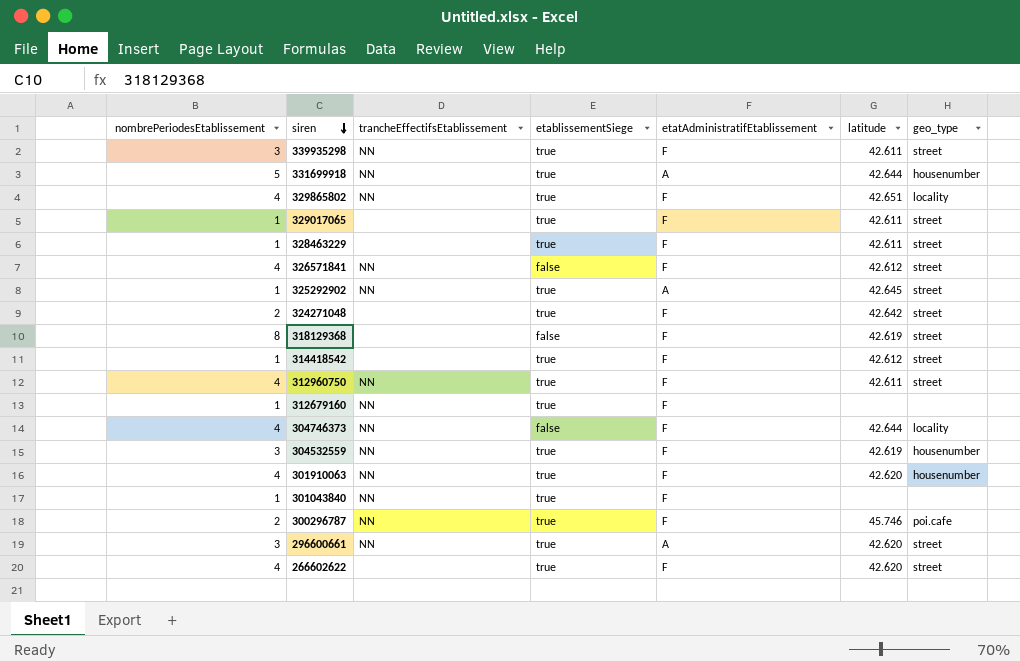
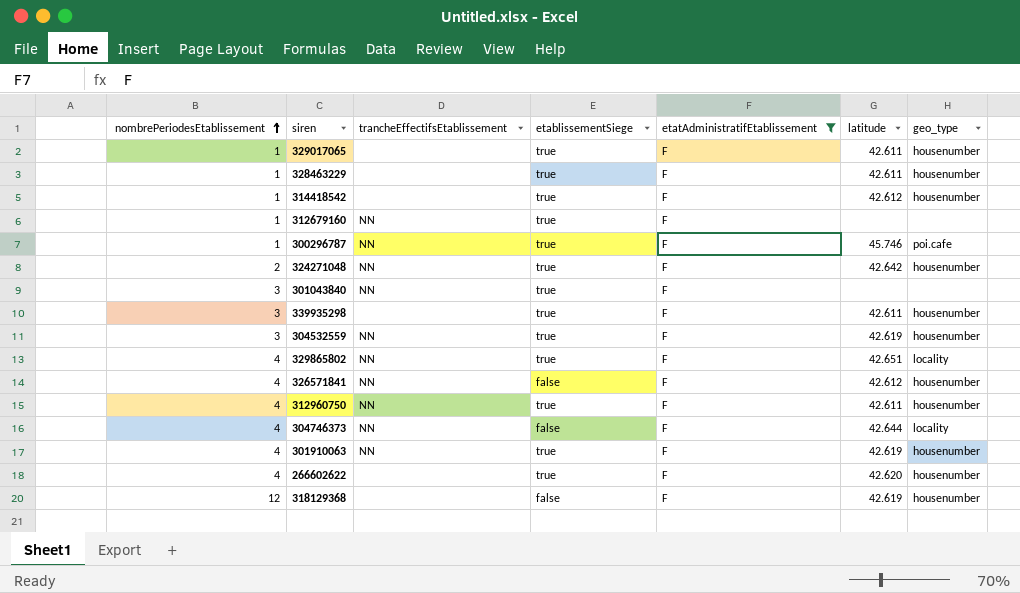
filter: none -> etatAdministratifEtablissement = F
row order: siren descending -> nombrePeriodesEtablissement ascending
329017065 | geo_type: street -> housenumber
328463229 | geo_type: street -> housenumber
314418542 | geo_type: street -> housenumber
300296787 | nombrePeriodesEtablissement: 2 -> 1
324271048 | trancheEffectifsEtablissement: none -> NN
324271048 | geo_type: street -> housenumber
301043840 | nombrePeriodesEtablissement: 1 -> 3
339935298 | trancheEffectifsEtablissement: NN -> none
339935298 | geo_type: street -> housenumber
326571841 | geo_type: street -> housenumber
312960750 | geo_type: street -> housenumber
301910063 | latitude: 42.620 -> 42.619
266602622 | geo_type: street -> housenumber
318129368 | nombrePeriodesEtablissement: 8 -> 12
318129368 | geo_type: street -> housenumber

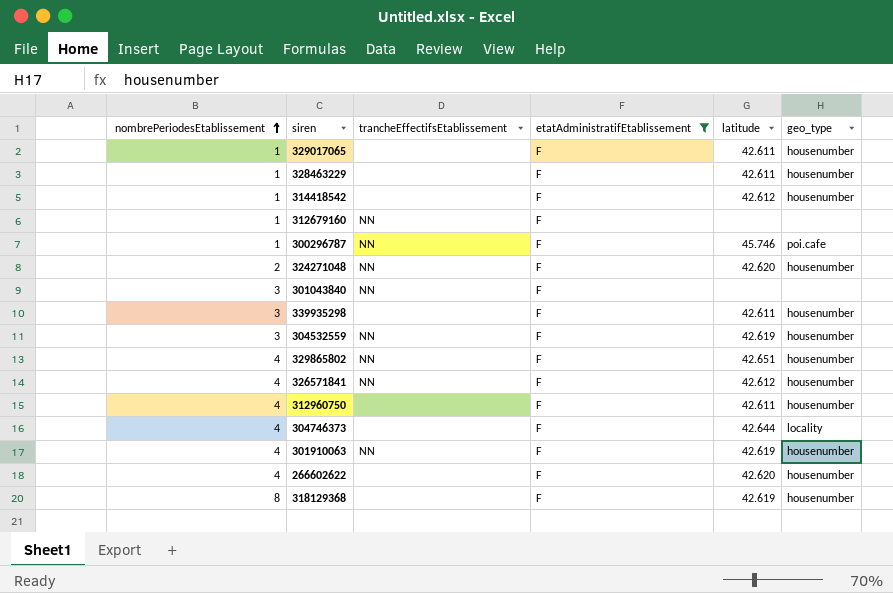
column etablissementSiege | position: 4 -> none
324271048 | latitude: 42.642 -> 42.620
329865802 | geo_type: locality -> housenumber
312960750 | trancheEffectifsEtablissement: NN -> none
304746373 | trancheEffectifsEtablissement: NN -> none
318129368 | nombrePeriodesEtablissement: 12 -> 8

